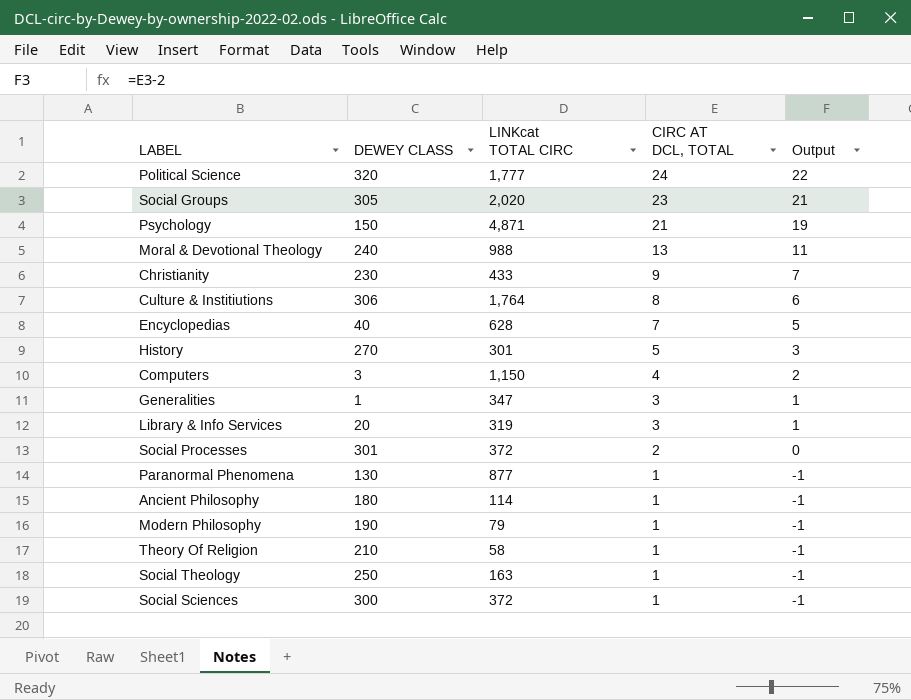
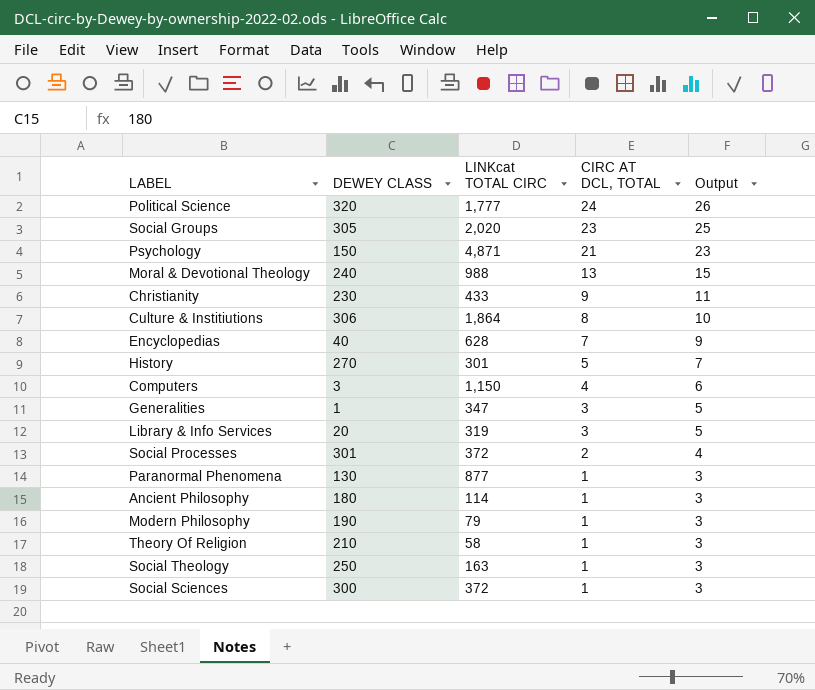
column Output | formula: [CIRC AT DCL, TOTAL] - 2 -> [CIRC AT DCL, TOTAL] + 2
Culture & Institiutions | LINKcat TOTAL CIRC: 1,764 -> 1,864

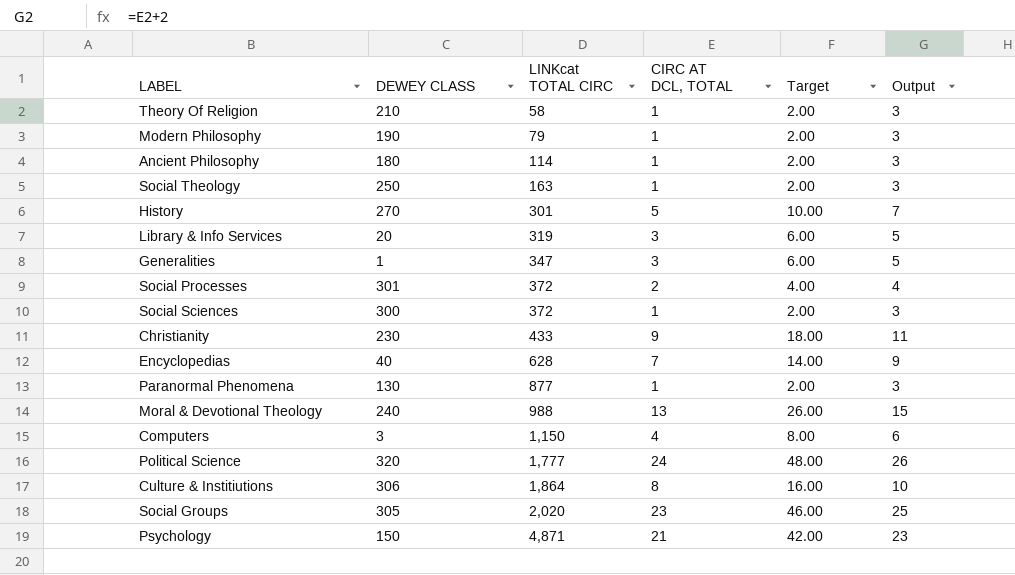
row order: CIRC AT DCL, TOTAL descending -> LINKcat TOTAL CIRC ascending
column Target | formula: none -> [CIRC AT DCL, TOTAL] * 2

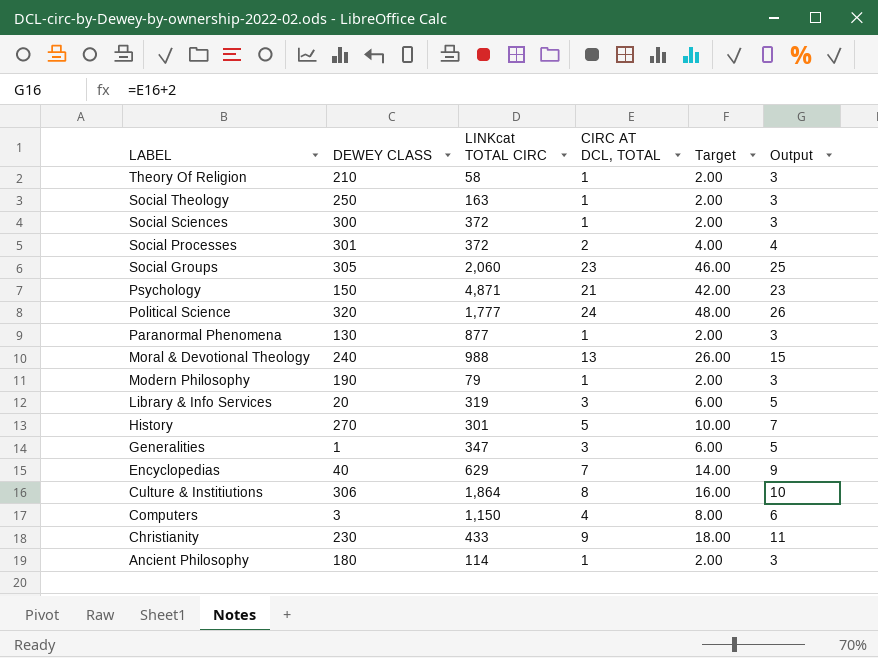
row order: LINKcat TOTAL CIRC ascending -> LABEL descending
Social Groups | LINKcat TOTAL CIRC: 2,020 -> 2,060
Encyclopedias | LINKcat TOTAL CIRC: 628 -> 629

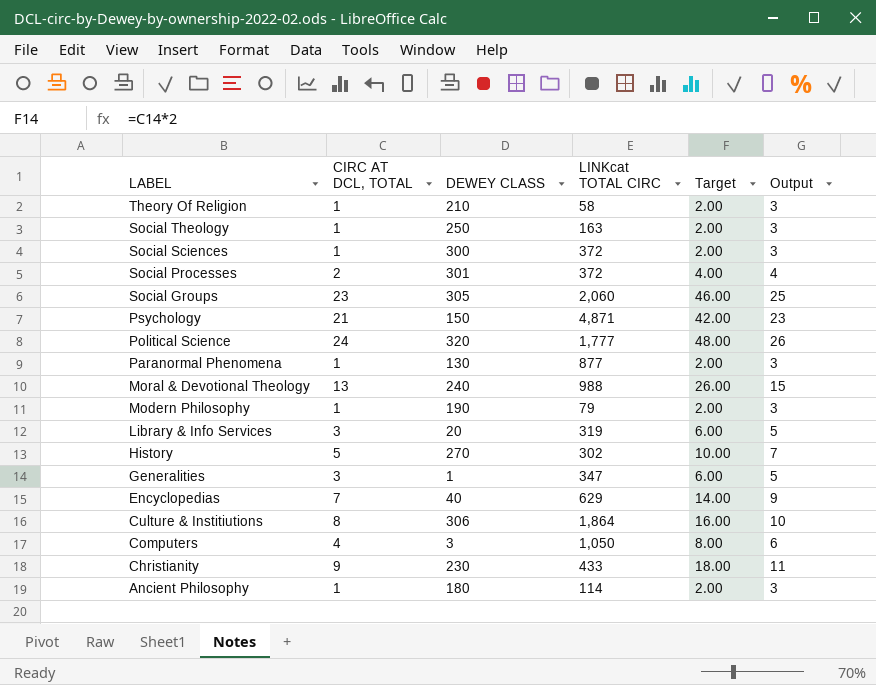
column CIRC AT DCL, TOTAL | position: 4 -> 2
History | LINKcat TOTAL CIRC: 301 -> 302
Computers | LINKcat TOTAL CIRC: 1,150 -> 1,050

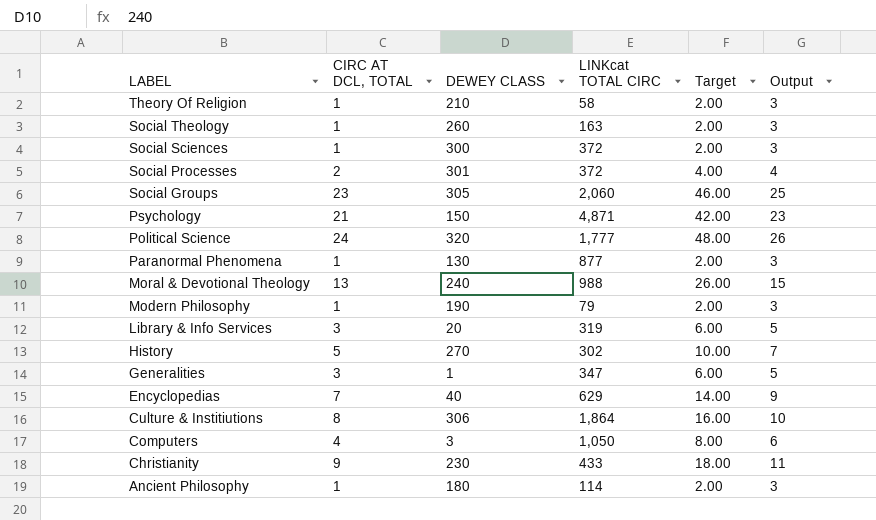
Social Theology | DEWEY CLASS: 250 -> 260

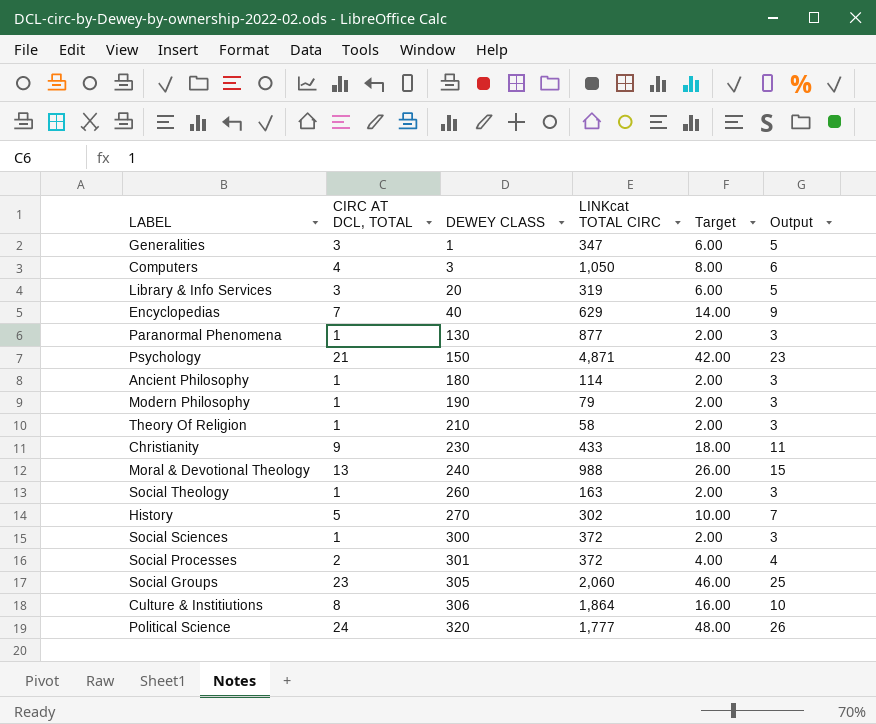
row order: LABEL descending -> DEWEY CLASS ascending

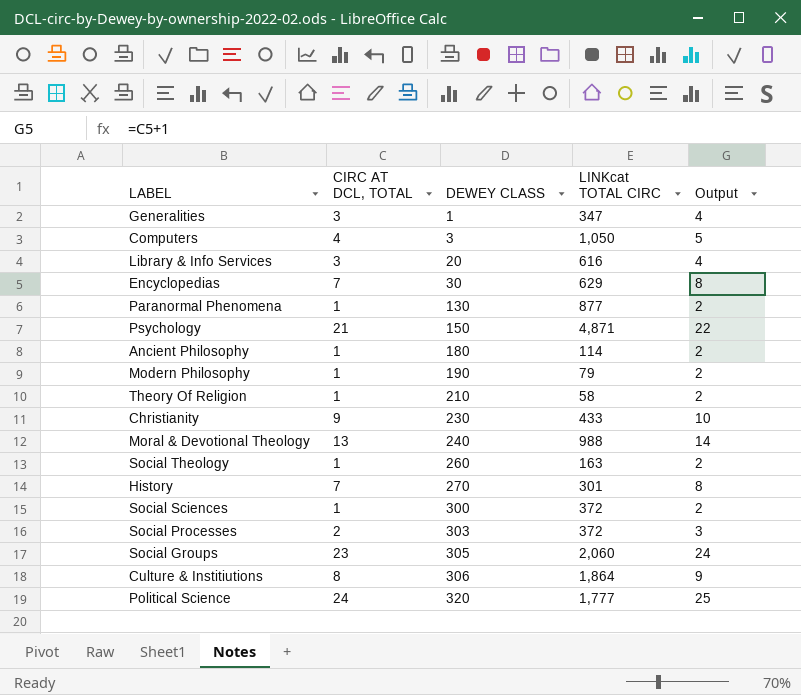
column Target | formula: [CIRC AT DCL, TOTAL] * 2 -> none
column Output | formula: [CIRC AT DCL, TOTAL] + 2 -> [CIRC AT DCL, TOTAL] + 1
Library & Info Services | LINKcat TOTAL CIRC: 319 -> 616
Encyclopedias | DEWEY CLASS: 40 -> 30
History | CIRC AT DCL, TOTAL: 5 -> 7
History | LINKcat TOTAL CIRC: 302 -> 301
Social Processes | DEWEY CLASS: 301 -> 303

